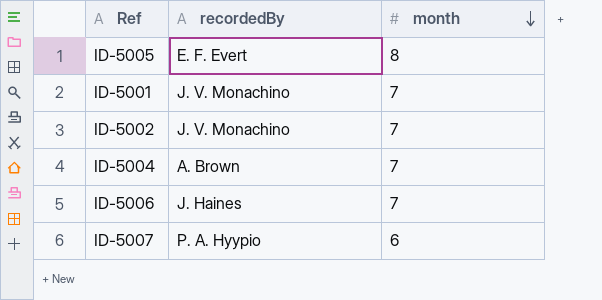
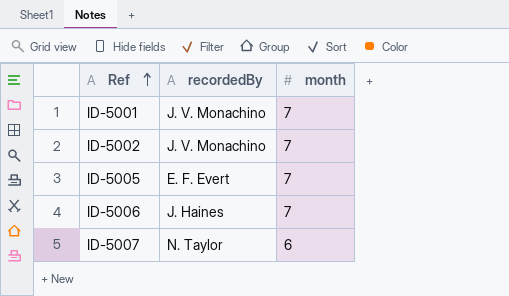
row order: month descending -> Ref ascending
row ID-5004: A. Brown | 7 -> none
ID-5005 | month: 8 -> 7
ID-5007 | recordedBy: P. A. Hyypio -> N. Taylor

